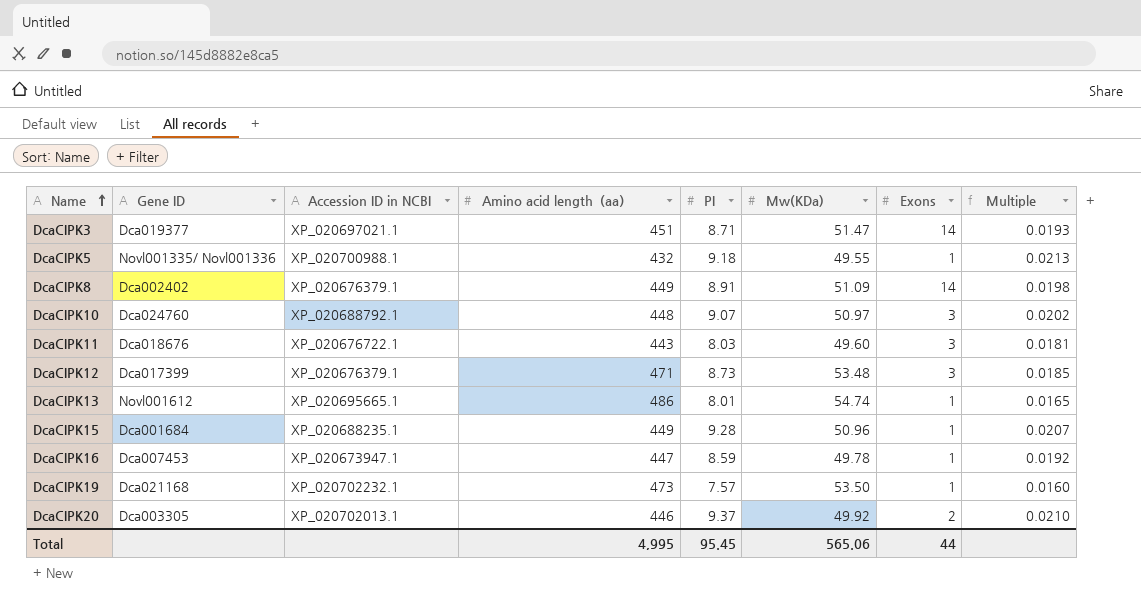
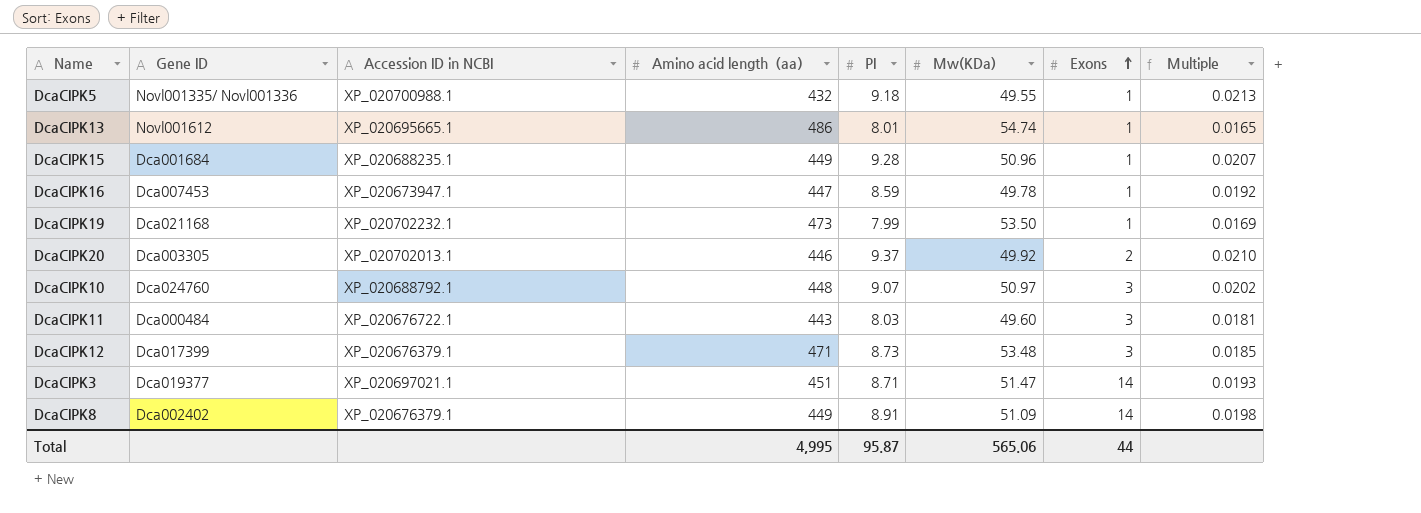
row order: Name ascending -> Exons ascending
DcaCIPK19 | PI: 7.57 -> 7.99
DcaCIPK19 | Multiple: 0.0160 -> 0.0169
DcaCIPK11 | Gene ID: Dca018676 -> Dca000484
Total | PI: 95.45 -> 95.87

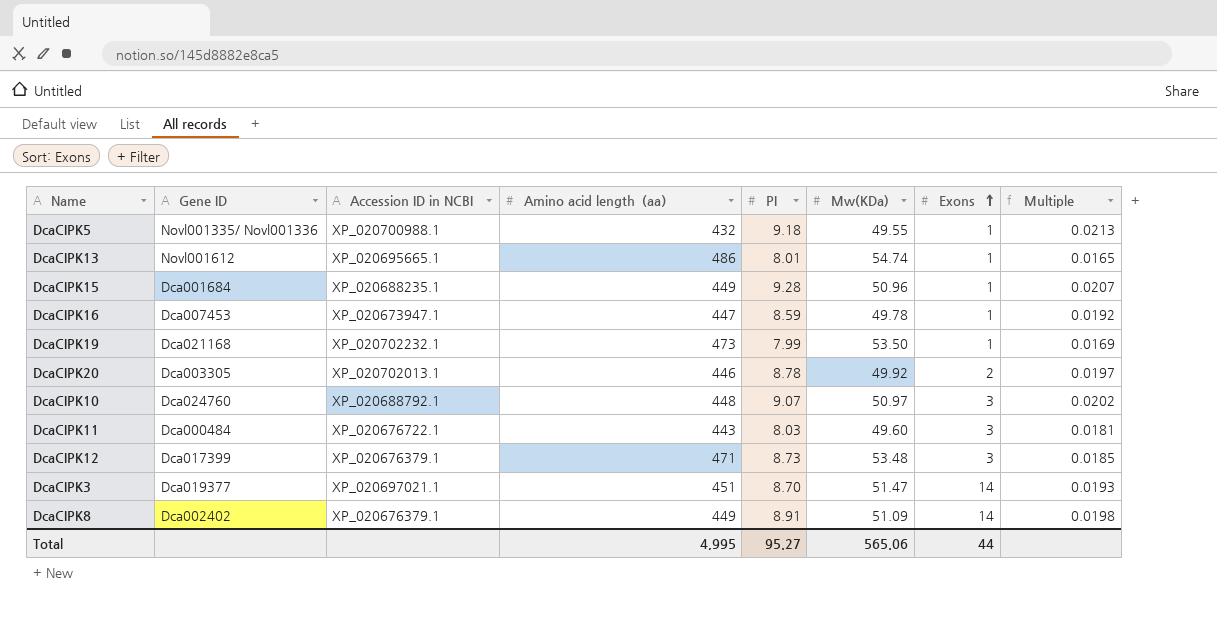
DcaCIPK20 | PI: 9.37 -> 8.78
DcaCIPK20 | Multiple: 0.0210 -> 0.0197
DcaCIPK3 | PI: 8.71 -> 8.70
Total | PI: 95.87 -> 95.27

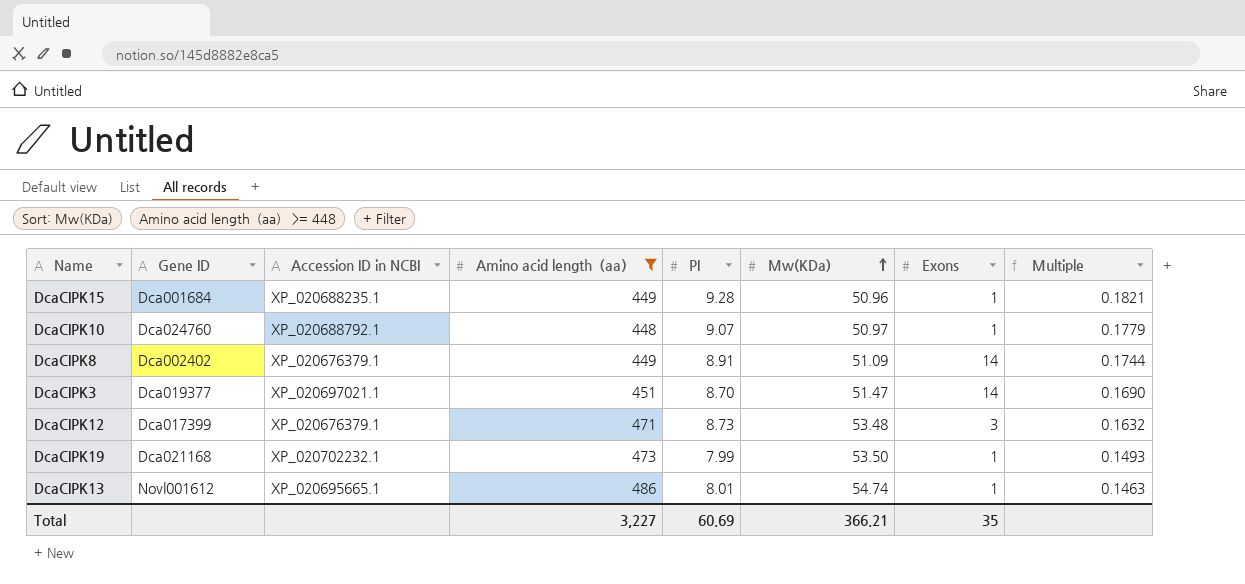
filter: none -> Amino acid length（aa） >= 448
row order: Exons ascending -> Mw(KDa) ascending
column Multiple | formula: [PI] / [Amino acid length（aa）] -> [PI] / [Mw(KDa)]
DcaCIPK10 | Exons: 3 -> 1
Total | Amino acid length（aa）: 4,995 -> 3,227
Total | PI: 95.27 -> 60.69
Total | Mw(KDa): 565.06 -> 366.21
Total | Exons: 44 -> 35

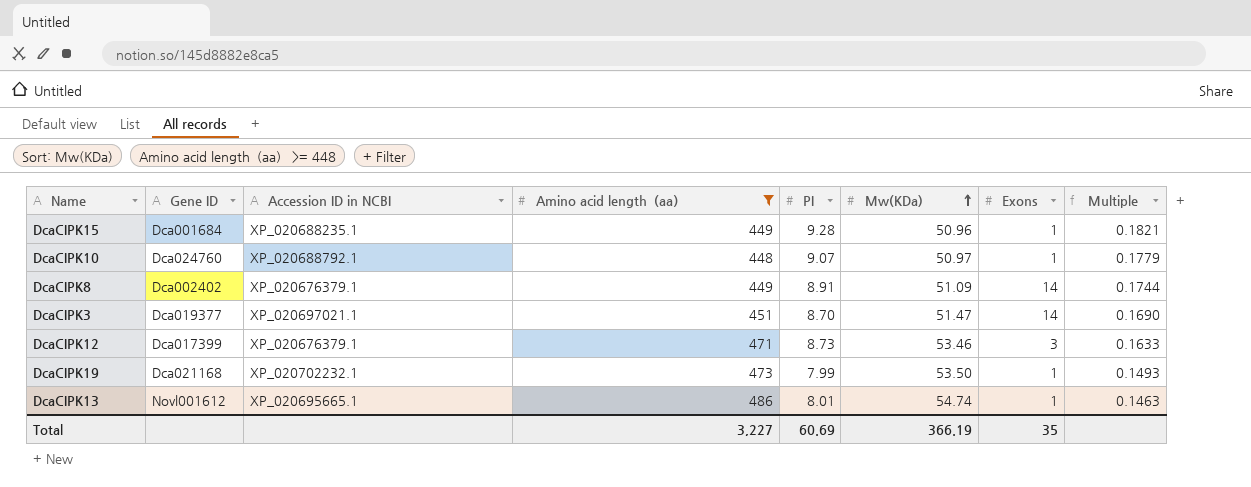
DcaCIPK12 | Mw(KDa): 53.48 -> 53.46
DcaCIPK12 | Multiple: 0.1632 -> 0.1633
Total | Mw(KDa): 366.21 -> 366.19

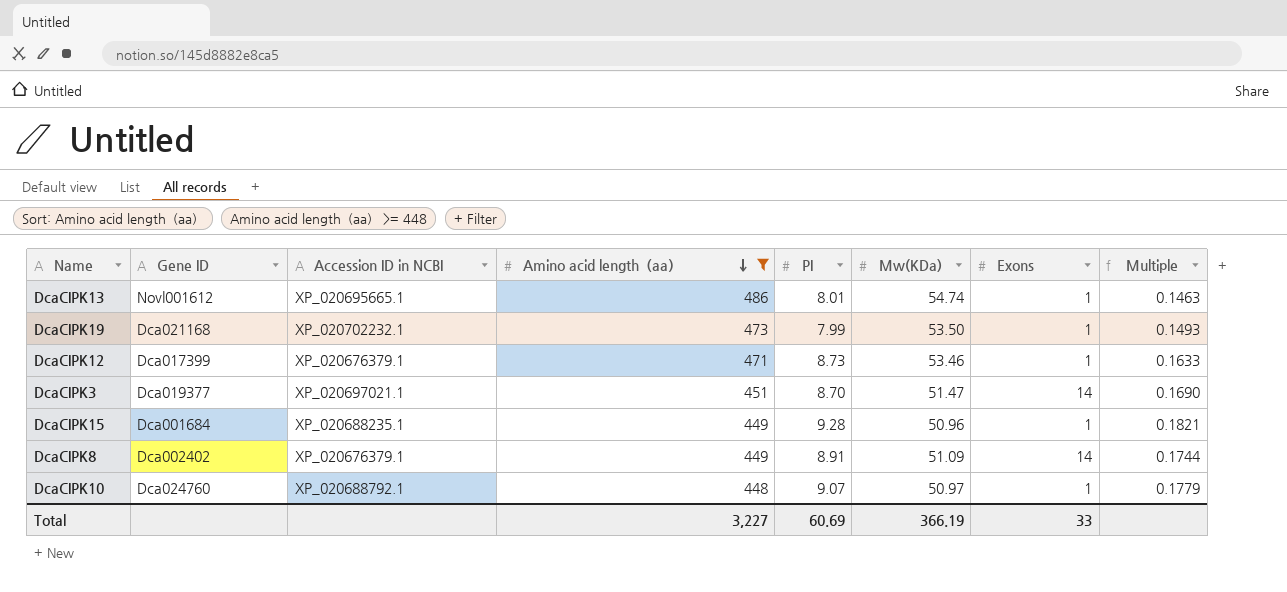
row order: Mw(KDa) ascending -> Amino acid length（aa） descending
DcaCIPK12 | Exons: 3 -> 1
Total | Exons: 35 -> 33

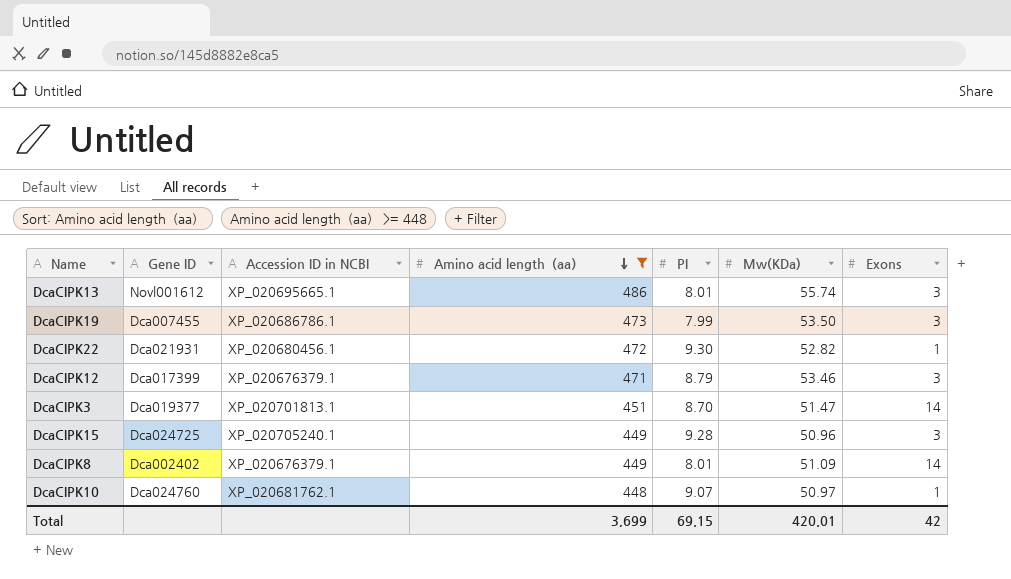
column Multiple | formula: [PI] / [Mw(KDa)] -> none
DcaCIPK13 | Mw(KDa): 54.74 -> 55.74
DcaCIPK13 | Exons: 1 -> 3
DcaCIPK19 | Gene ID: Dca021168 -> Dca007455
DcaCIPK19 | Accession ID in NCBI: XP_020702232.1 -> XP_020686786.1
DcaCIPK19 | Exons: 1 -> 3
row DcaCIPK22: none -> Dca021931 | XP_020680456.1 | 472 | 9.30 | 52.82 | 1
DcaCIPK12 | PI: 8.73 -> 8.79
DcaCIPK12 | Exons: 1 -> 3
DcaCIPK3 | Accession ID in NCBI: XP_020697021.1 -> XP_020701813.1
DcaCIPK15 | Gene ID: Dca001684 -> Dca024725
DcaCIPK15 | Accession ID in NCBI: XP_020688235.1 -> XP_020705240.1
DcaCIPK15 | Exons: 1 -> 3
DcaCIPK8 | PI: 8.91 -> 8.01
DcaCIPK10 | Accession ID in NCBI: XP_020688792.1 -> XP_020681762.1
Total | Amino acid length（aa）: 3,227 -> 3,699
Total | PI: 60.69 -> 69.15
Total | Mw(KDa): 366.19 -> 420.01
Total | Exons: 33 -> 42

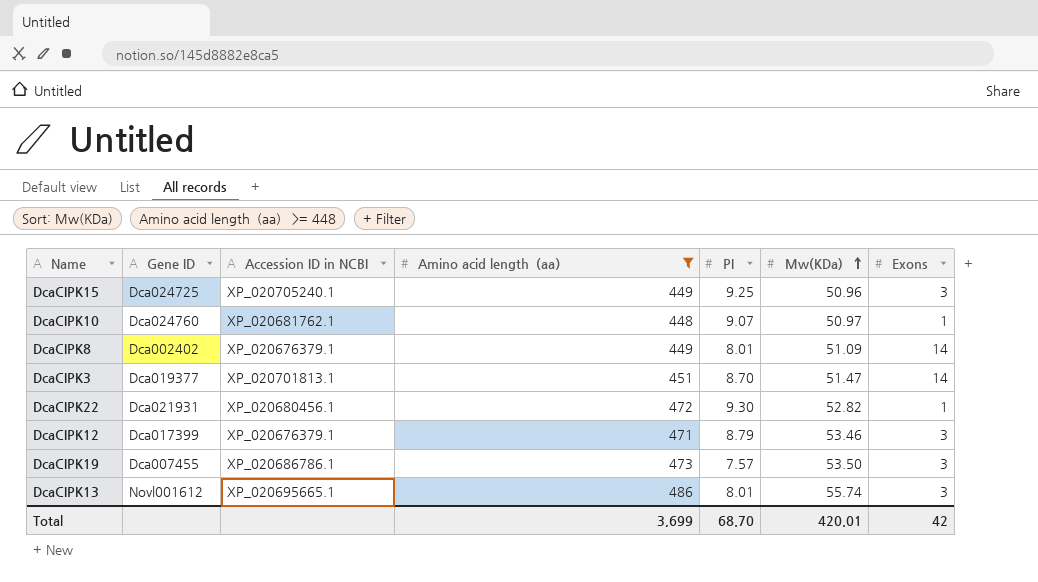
row order: Amino acid length（aa） descending -> Mw(KDa) ascending
DcaCIPK15 | PI: 9.28 -> 9.25
DcaCIPK19 | PI: 7.99 -> 7.57
Total | PI: 69.15 -> 68.70

